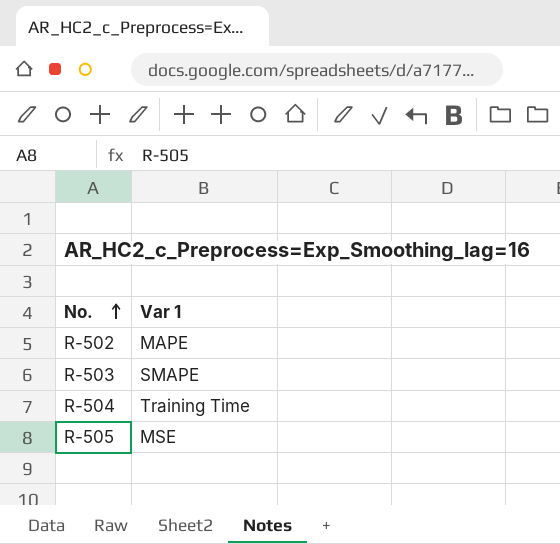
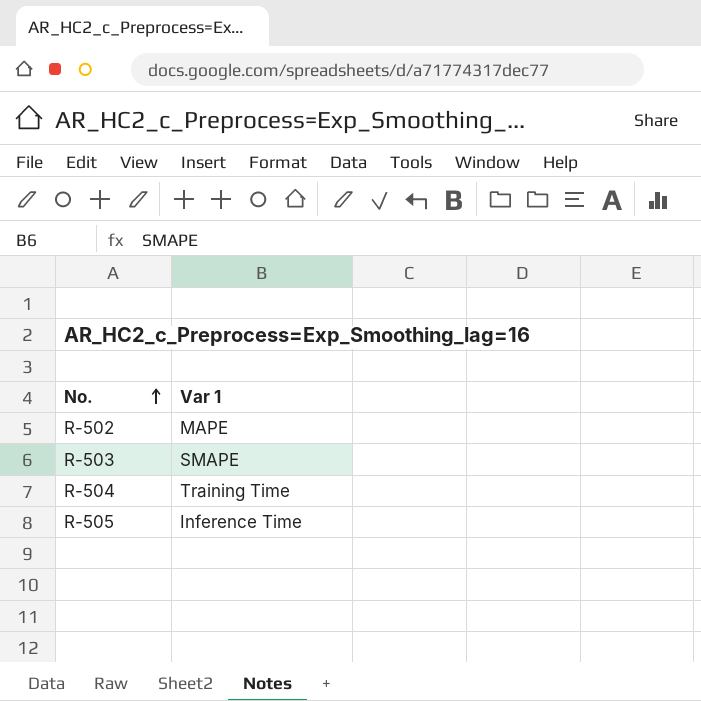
R-505 | Var 1: MSE -> Inference Time

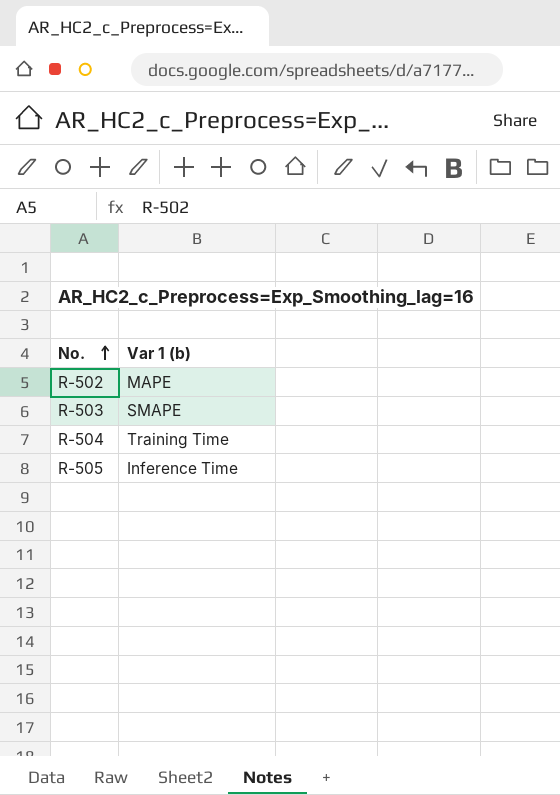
column name: Var 1 -> Var 1 (b)

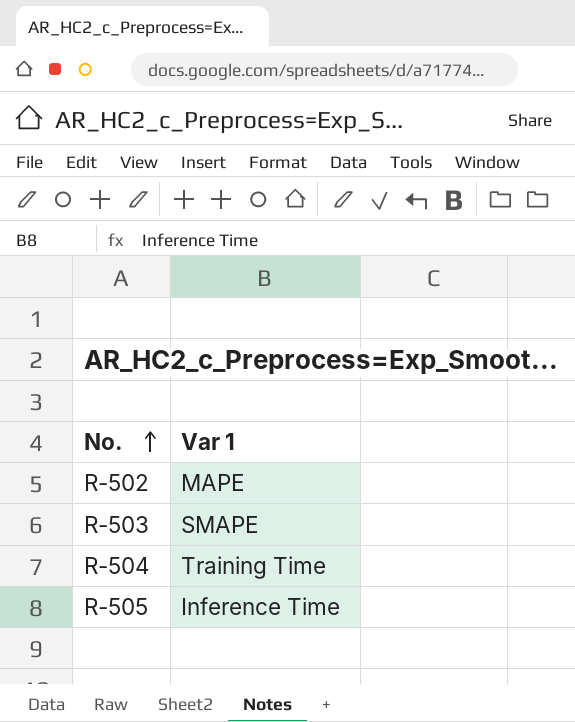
column name: Var 1 (b) -> Var 1

